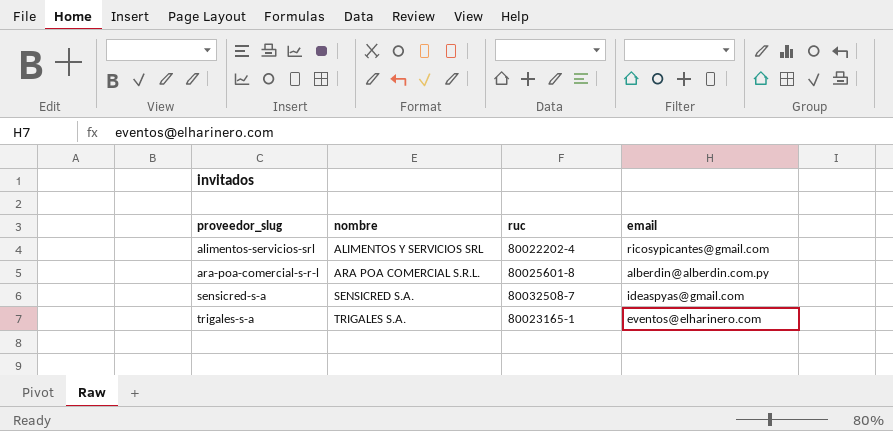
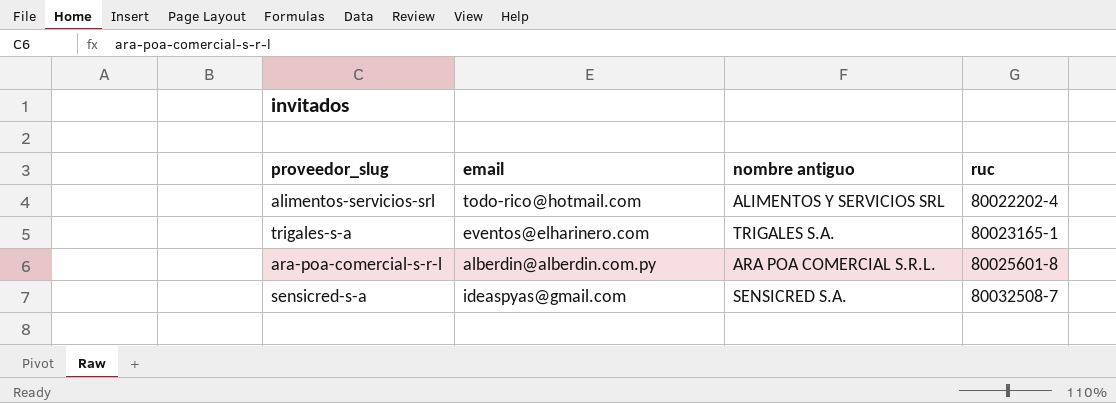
row order: proveedor_slug ascending -> ruc ascending
column email | position: 4 -> 2
column name: nombre -> nombre antiguo
alimentos-servicios-srl | email: ricosypicantes@gmail.com -> todo-rico@hotmail.com

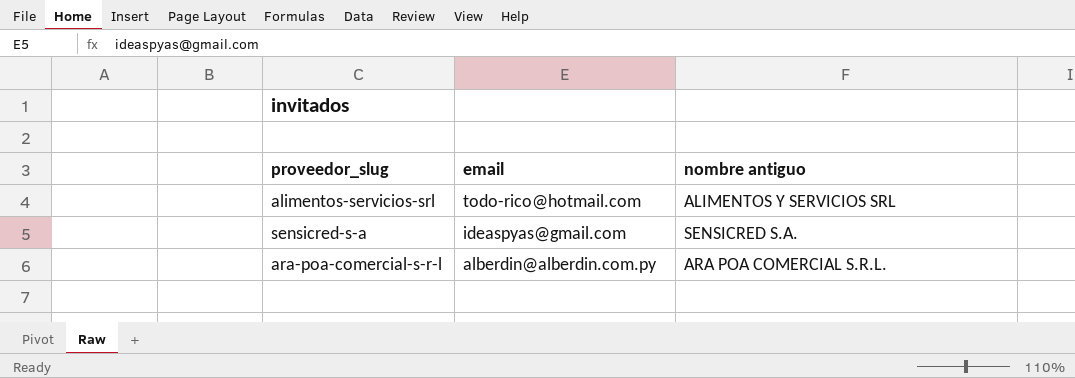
row order: ruc ascending -> email descending
column ruc | position: 4 -> none
row trigales-s-a: eventos@elharinero.com | TRIGALES S.A. | 80023165-1 -> none

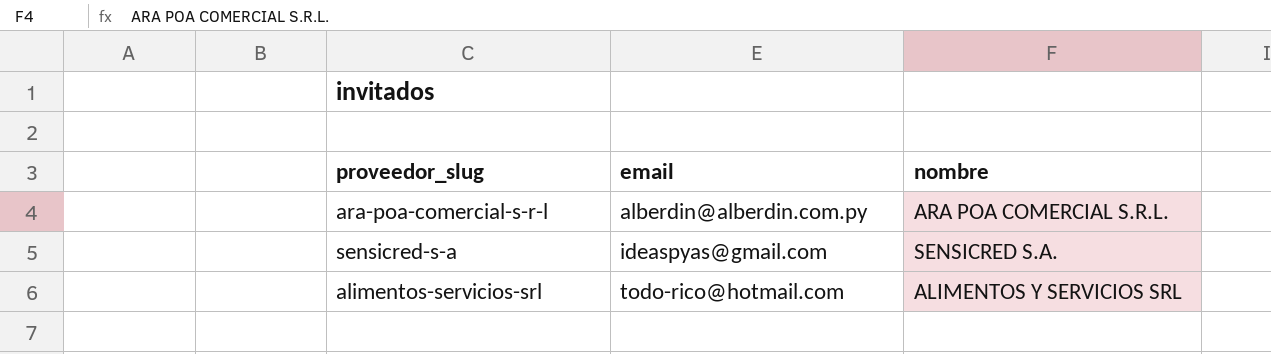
row order: email descending -> email ascending
column name: nombre antiguo -> nombre

